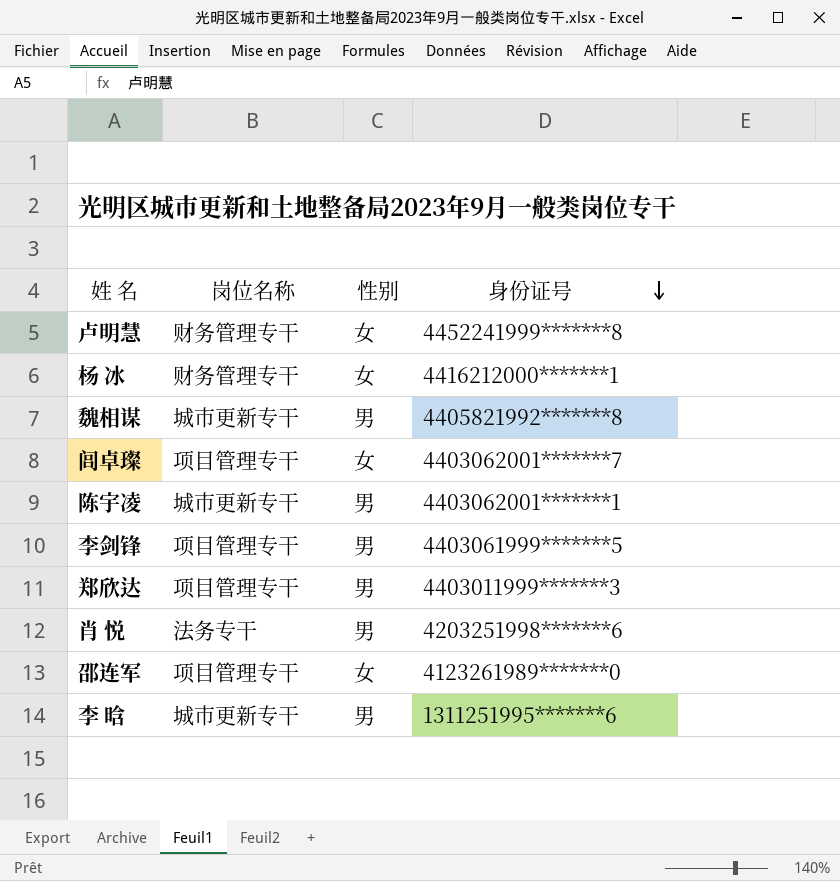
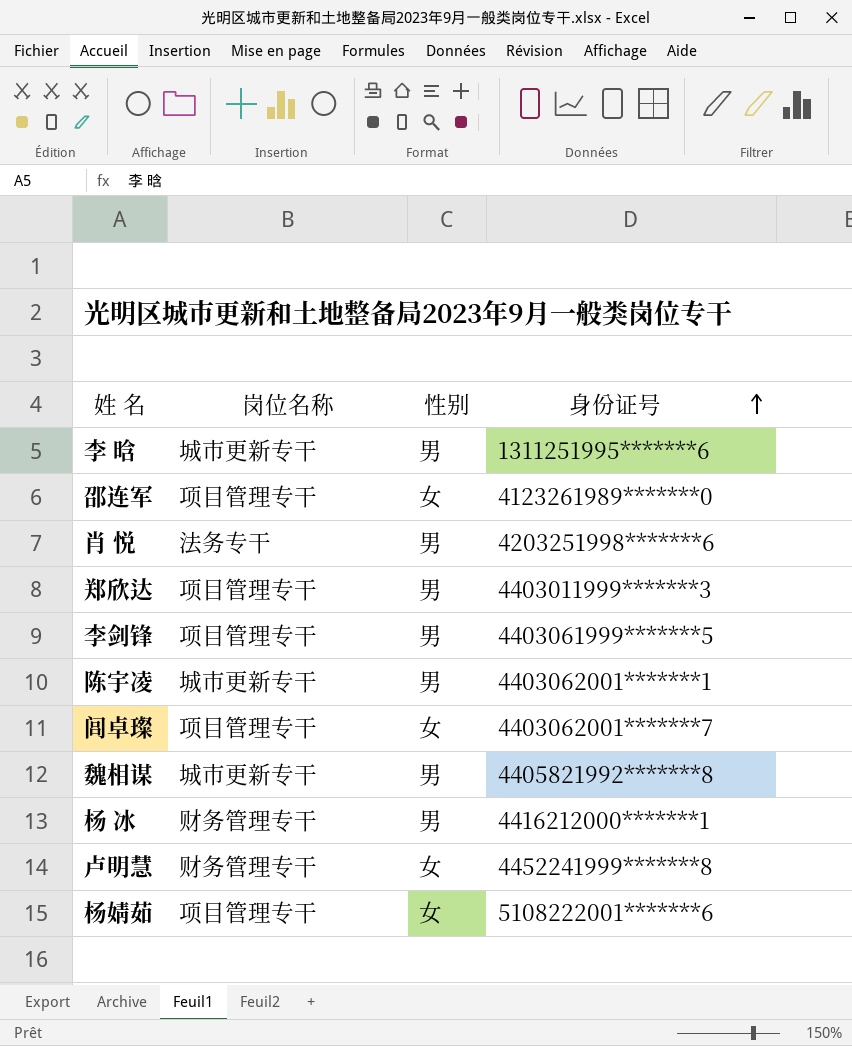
row order: 身份证号 descending -> 身份证号 ascending
杨 冰 | 性别: 女 -> 男
row 杨婧茹: none -> 项目管理专干 | 女 | 5108222001*******6

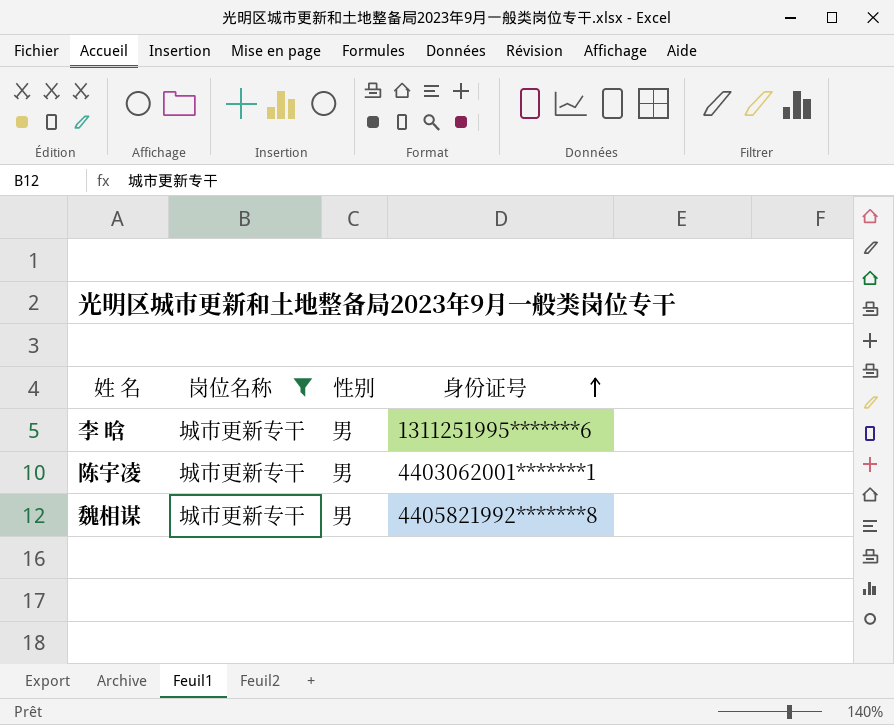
filter: none -> 岗位名称 = 城市更新专干

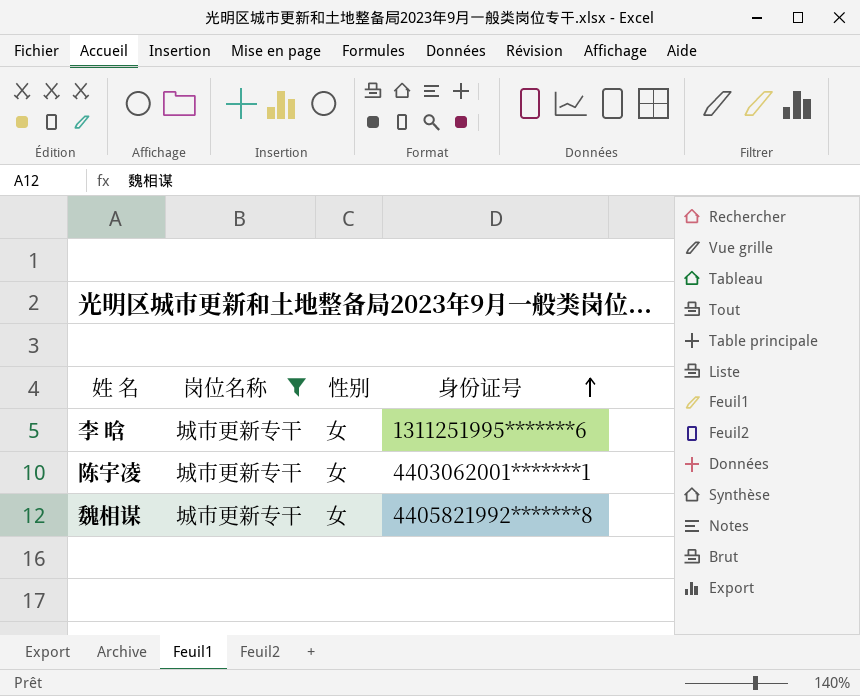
李 晗 | 性别: 男 -> 女
陈宇凌 | 性别: 男 -> 女
魏相谋 | 性别: 男 -> 女

